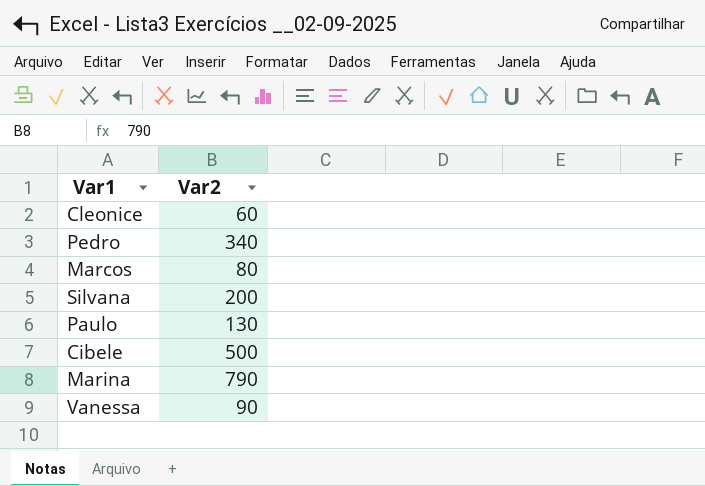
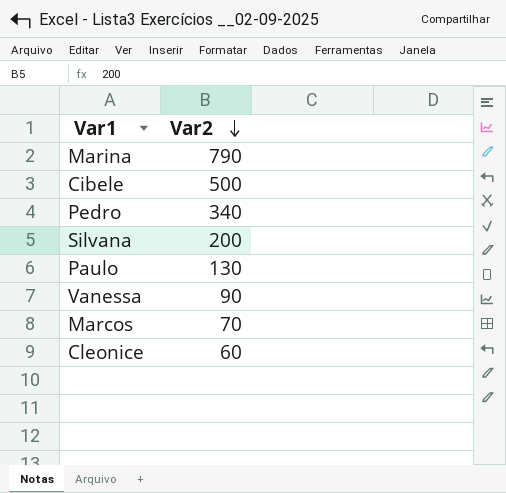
row order: none -> Var2 descending
Marcos | Var2: 80 -> 70

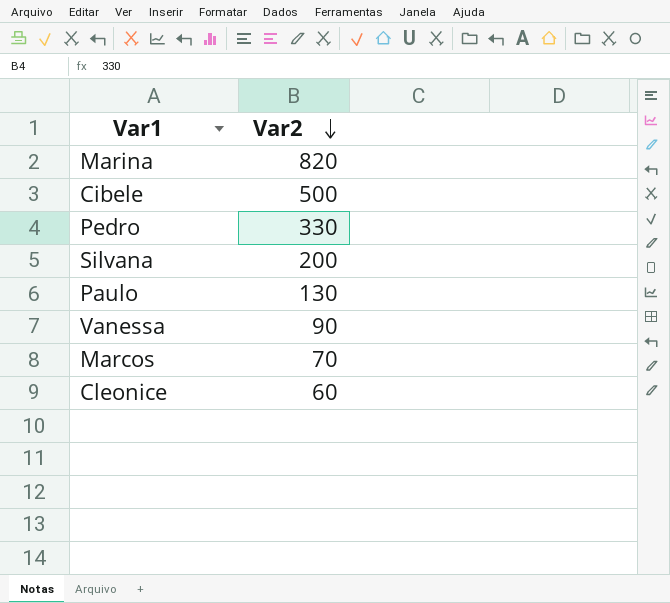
Marina | Var2: 790 -> 820
Pedro | Var2: 340 -> 330

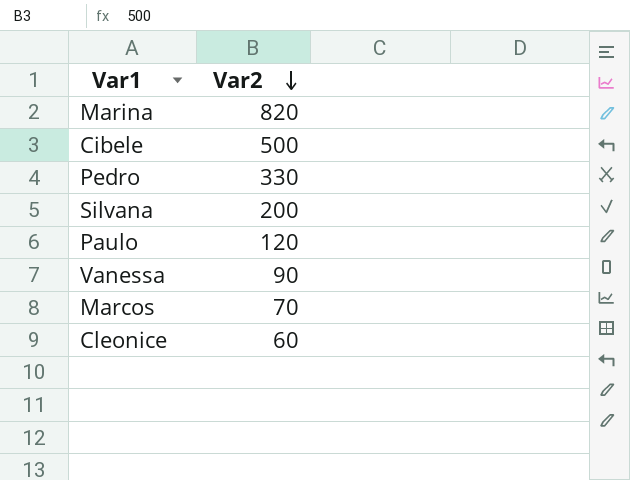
Paulo | Var2: 130 -> 120

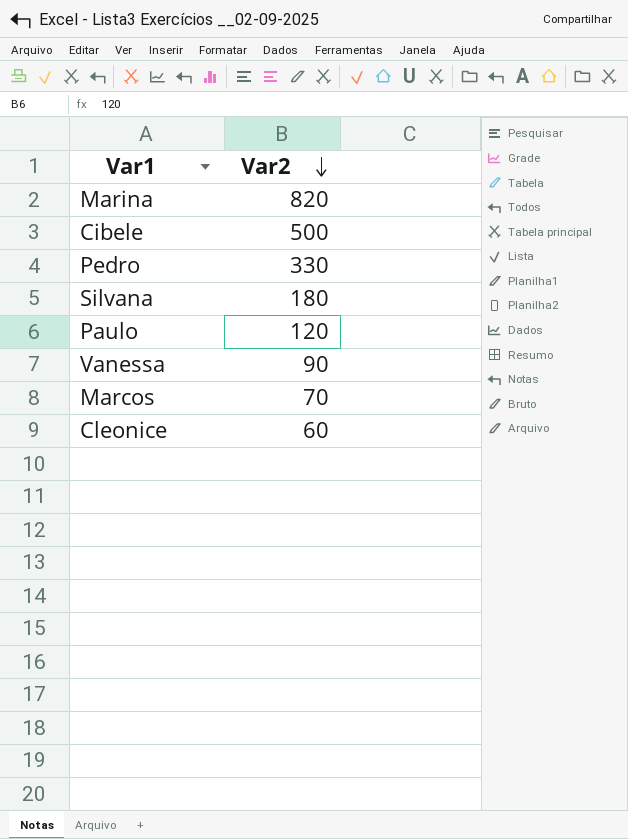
Silvana | Var2: 200 -> 180

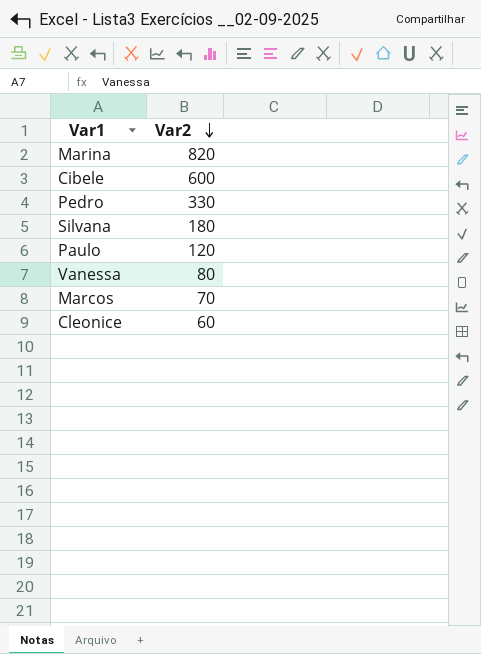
Cibele | Var2: 500 -> 600
Vanessa | Var2: 90 -> 80

